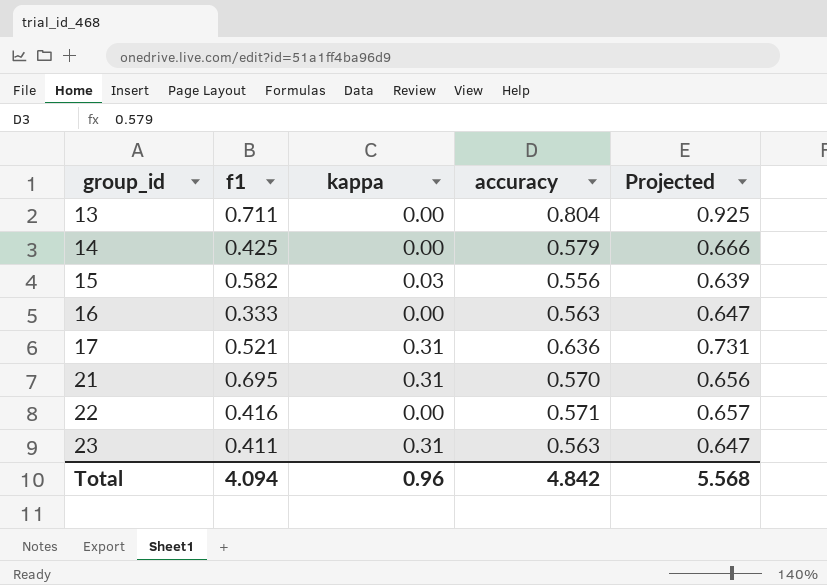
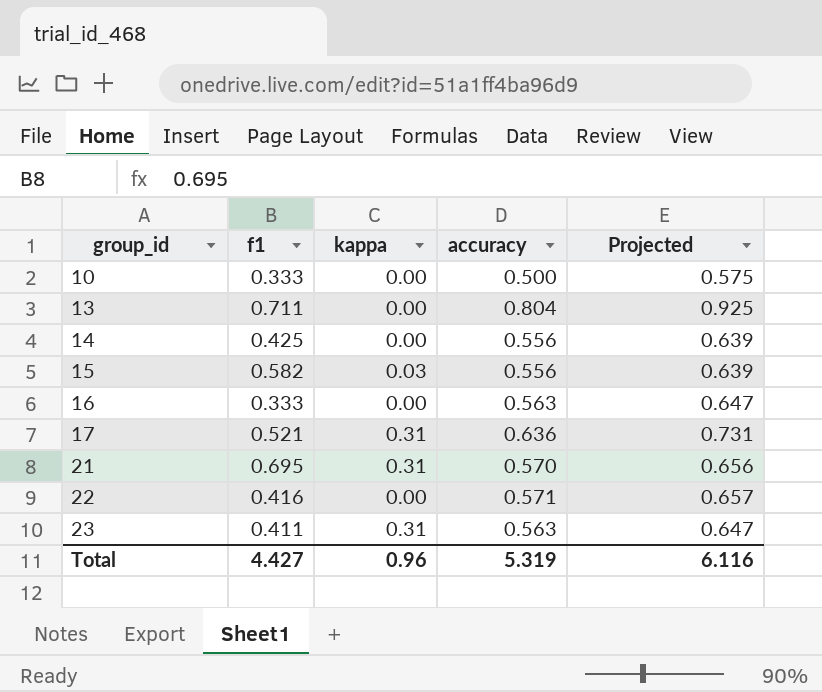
row 10: none -> 0.333 | 0.00 | 0.500 | 0.575
14 | accuracy: 0.579 -> 0.556
14 | Projected: 0.666 -> 0.639
Total | f1: 4.094 -> 4.427
Total | accuracy: 4.842 -> 5.319
Total | Projected: 5.568 -> 6.116

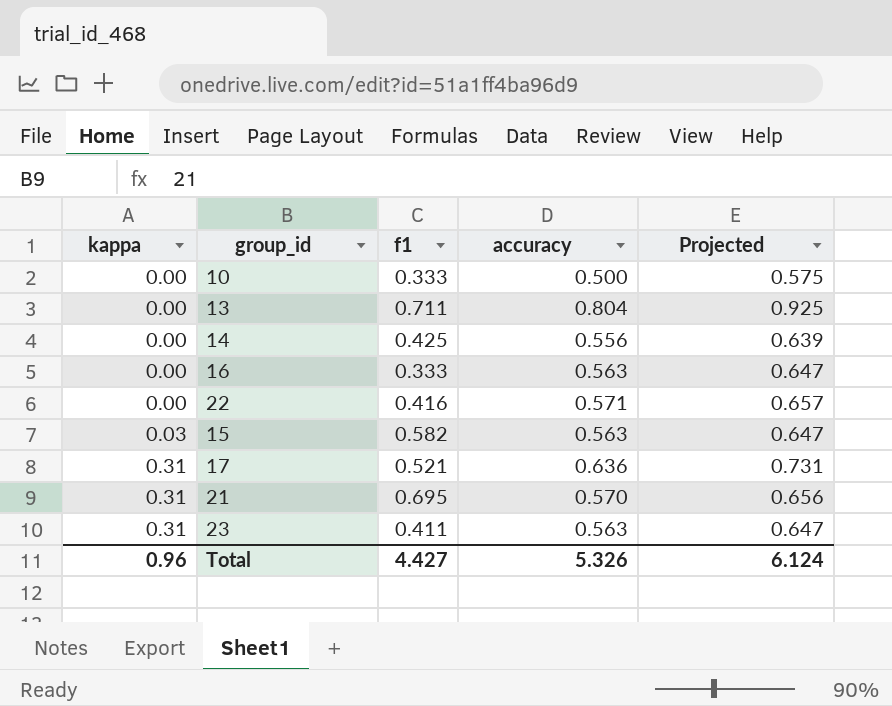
row order: group_id ascending -> kappa ascending
column kappa | position: 3 -> 1
15 | accuracy: 0.556 -> 0.563
15 | Projected: 0.639 -> 0.647
Total | accuracy: 5.319 -> 5.326
Total | Projected: 6.116 -> 6.124

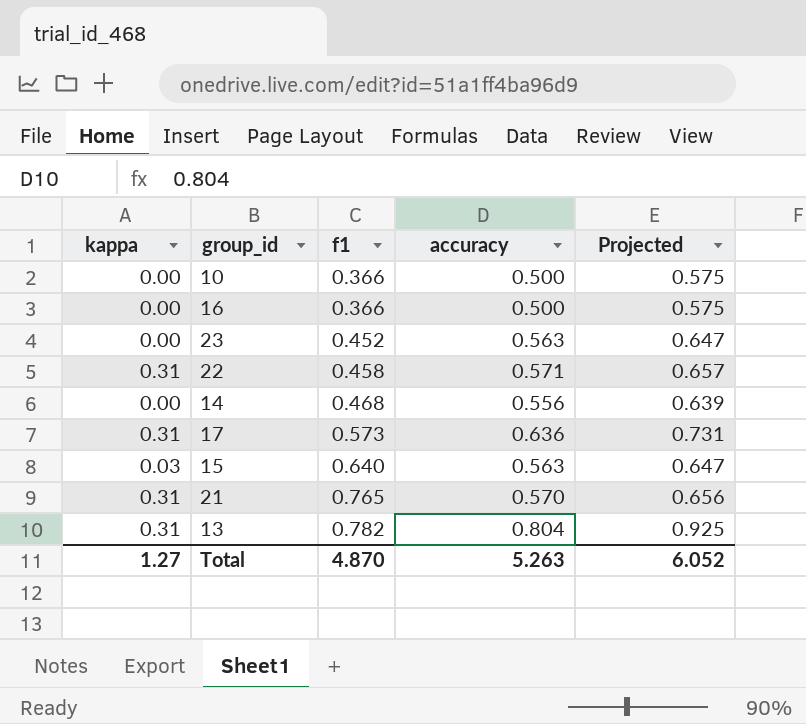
row order: kappa ascending -> f1 ascending
10 | f1: 0.333 -> 0.366
16 | f1: 0.333 -> 0.366
16 | accuracy: 0.563 -> 0.500
16 | Projected: 0.647 -> 0.575
23 | kappa: 0.31 -> 0.00
23 | f1: 0.411 -> 0.452
22 | kappa: 0.00 -> 0.31
22 | f1: 0.416 -> 0.458
14 | f1: 0.425 -> 0.468
17 | f1: 0.521 -> 0.573
15 | f1: 0.582 -> 0.640
21 | f1: 0.695 -> 0.765
13 | kappa: 0.00 -> 0.31
13 | f1: 0.711 -> 0.782
Total | kappa: 0.96 -> 1.27
Total | f1: 4.427 -> 4.870
Total | accuracy: 5.326 -> 5.263
Total | Projected: 6.124 -> 6.052

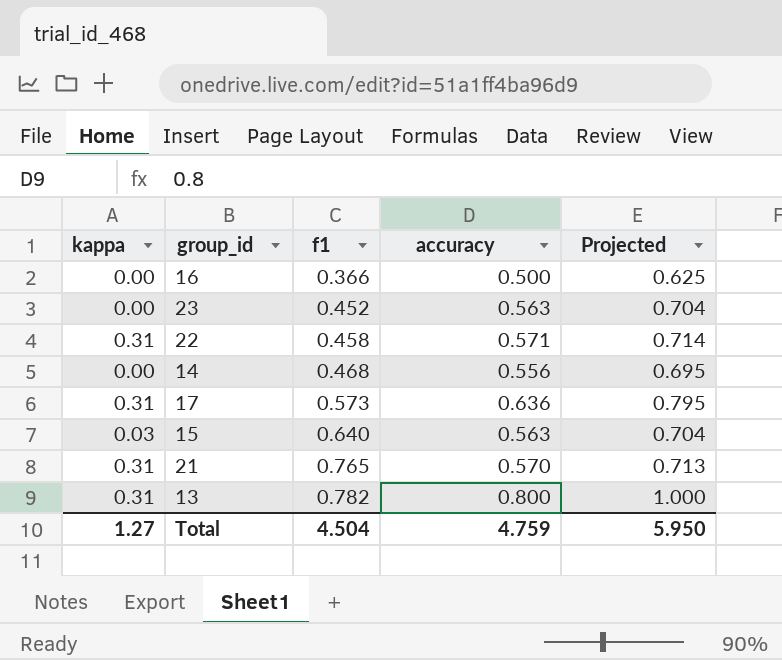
column Projected | formula: [accuracy] * 1.15 -> [accuracy] * 1.25
row 10: 0.00 | 0.366 | 0.500 | 0.575 -> none
13 | accuracy: 0.804 -> 0.800
Total | f1: 4.870 -> 4.504
Total | accuracy: 5.263 -> 4.759
Total | Projected: 6.052 -> 5.950

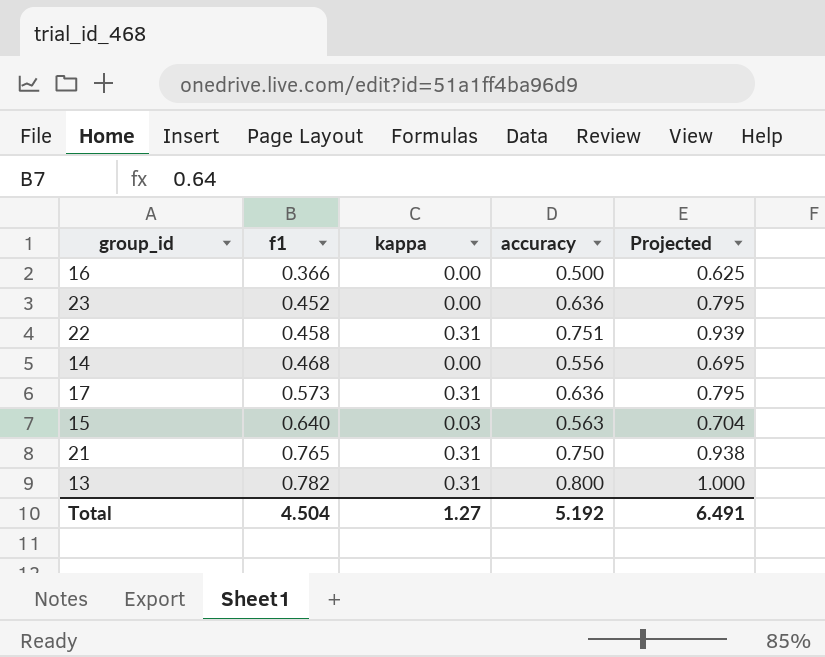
column kappa | position: 1 -> 3
23 | accuracy: 0.563 -> 0.636
23 | Projected: 0.704 -> 0.795
22 | accuracy: 0.571 -> 0.751
22 | Projected: 0.714 -> 0.939
21 | accuracy: 0.570 -> 0.750
21 | Projected: 0.713 -> 0.938
Total | accuracy: 4.759 -> 5.192
Total | Projected: 5.950 -> 6.491

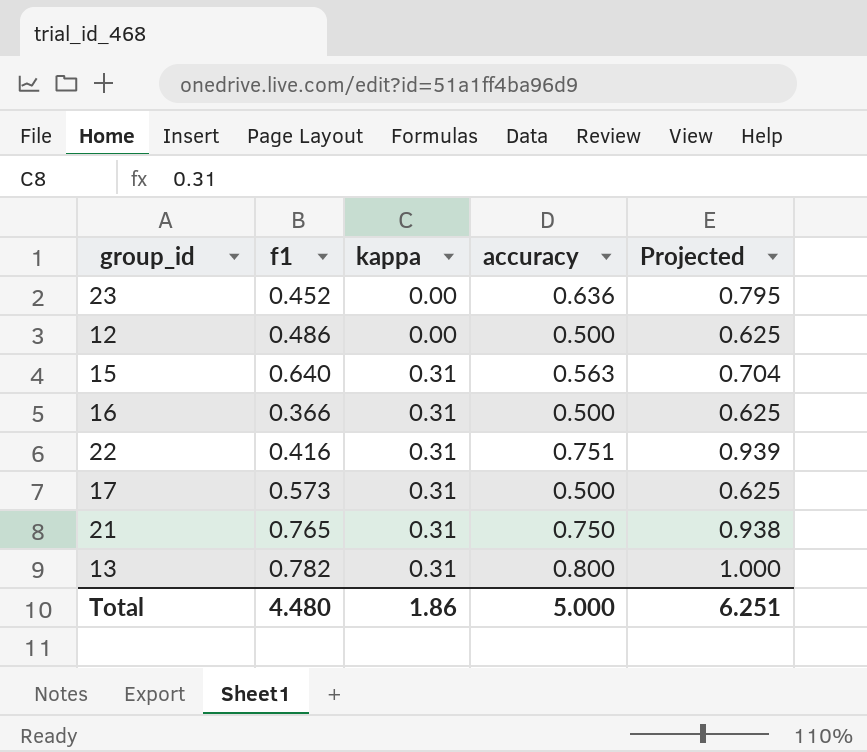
row order: f1 ascending -> kappa ascending
row 14: 0.468 | 0.00 | 0.556 | 0.695 -> none
row 12: none -> 0.486 | 0.00 | 0.500 | 0.625
15 | kappa: 0.03 -> 0.31
16 | kappa: 0.00 -> 0.31
22 | f1: 0.458 -> 0.416
17 | accuracy: 0.636 -> 0.500
17 | Projected: 0.795 -> 0.625
Total | f1: 4.504 -> 4.480
Total | kappa: 1.27 -> 1.86
Total | accuracy: 5.192 -> 5.000
Total | Projected: 6.491 -> 6.251

